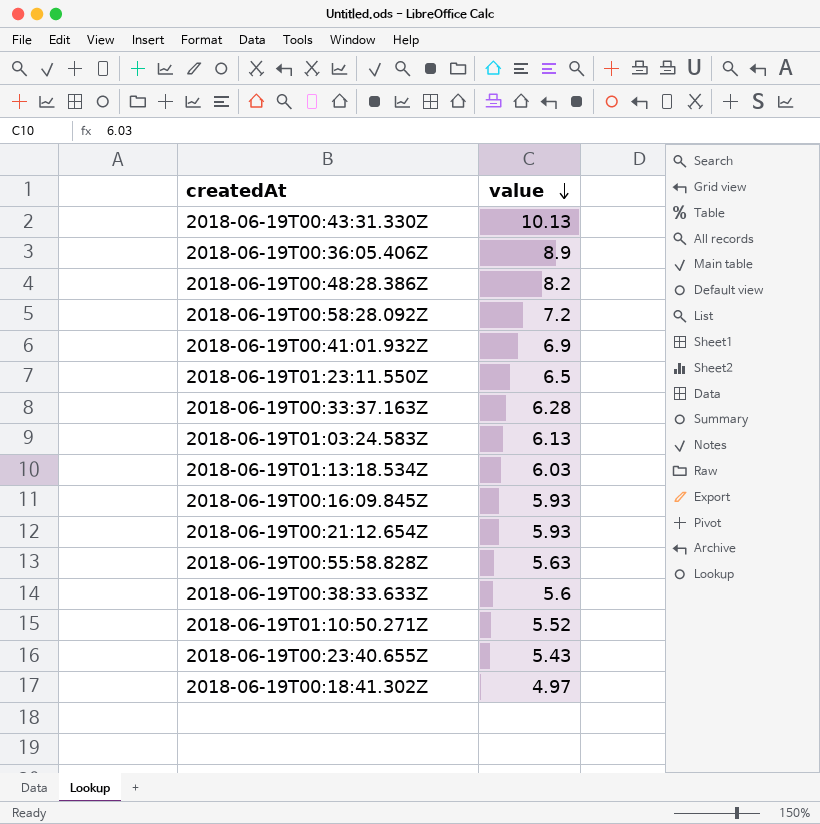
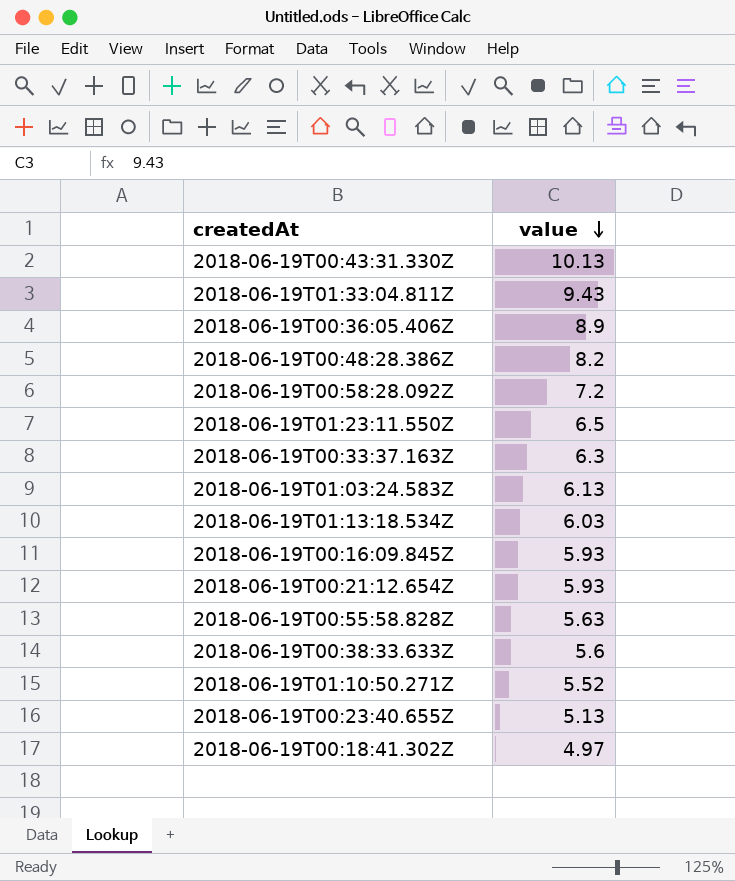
row 2018-06-19T00:41:01.932Z: 6.9 -> none
row 2018-06-19T01:33:04.811Z: none -> 9.43
2018-06-19T00:33:37.163Z | value: 6.28 -> 6.3
2018-06-19T00:23:40.655Z | value: 5.43 -> 5.13

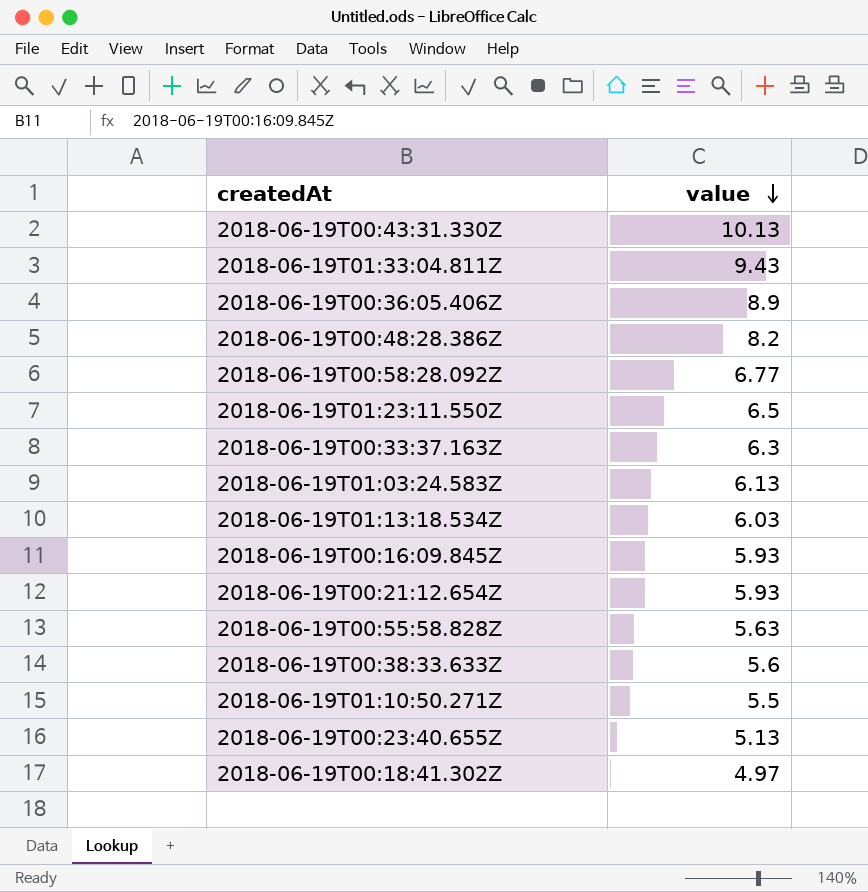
2018-06-19T00:58:28.092Z | value: 7.2 -> 6.77
2018-06-19T01:10:50.271Z | value: 5.52 -> 5.5

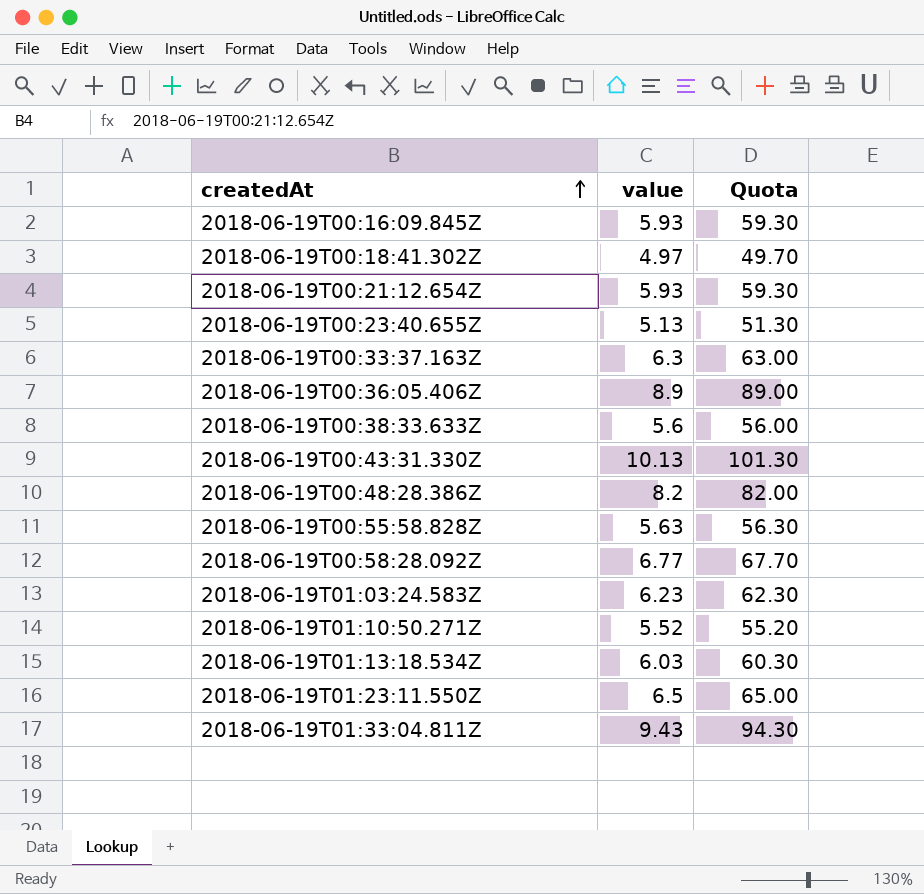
row order: value descending -> createdAt ascending
column Quota | formula: none -> [value] * 10
2018-06-19T01:03:24.583Z | value: 6.13 -> 6.23
2018-06-19T01:10:50.271Z | value: 5.5 -> 5.52

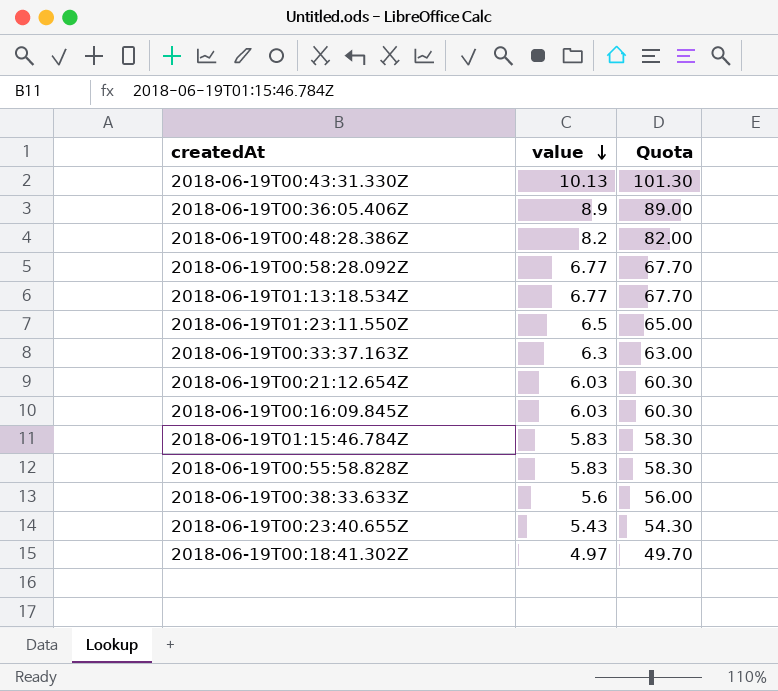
row order: createdAt ascending -> value descending
row 2018-06-19T01:03:24.583Z: 6.23 | 62.30 -> none
row 2018-06-19T01:10:50.271Z: 5.52 | 55.20 -> none
row 2018-06-19T01:33:04.811Z: 9.43 | 94.30 -> none
2018-06-19T01:13:18.534Z | value: 6.03 -> 6.77
2018-06-19T01:13:18.534Z | Quota: 60.30 -> 67.70
2018-06-19T00:21:12.654Z | value: 5.93 -> 6.03
2018-06-19T00:21:12.654Z | Quota: 59.30 -> 60.30
2018-06-19T00:16:09.845Z | value: 5.93 -> 6.03
2018-06-19T00:16:09.845Z | Quota: 59.30 -> 60.30
row 2018-06-19T01:15:46.784Z: none -> 5.83 | 58.30
2018-06-19T00:55:58.828Z | value: 5.63 -> 5.83
2018-06-19T00:55:58.828Z | Quota: 56.30 -> 58.30
2018-06-19T00:23:40.655Z | value: 5.13 -> 5.43
2018-06-19T00:23:40.655Z | Quota: 51.30 -> 54.30

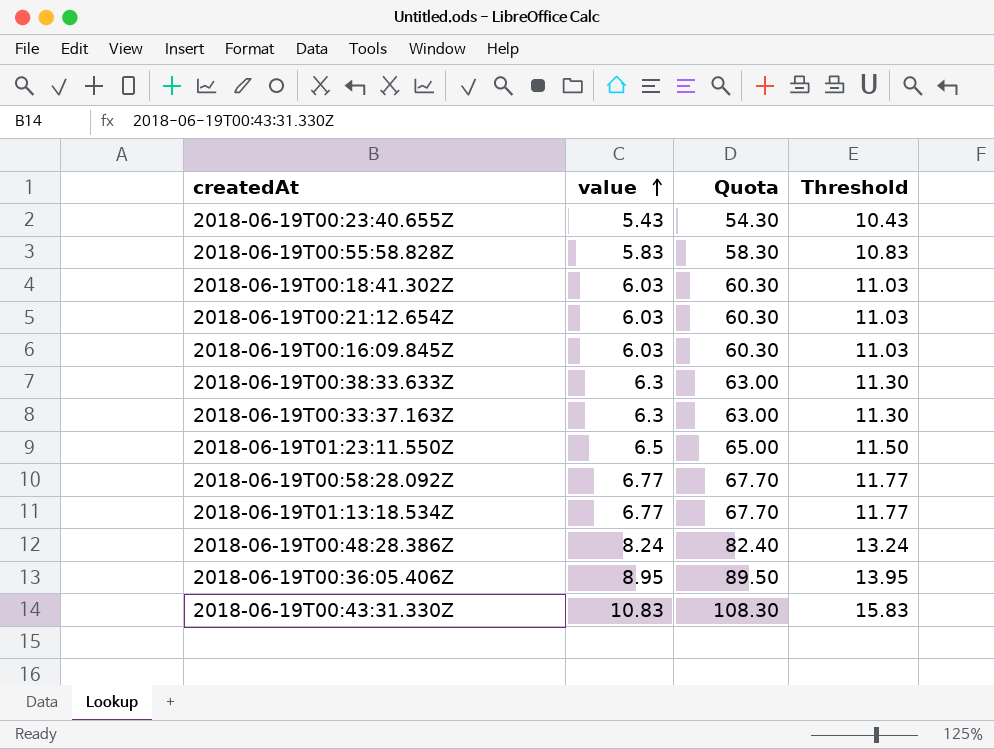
row order: value descending -> value ascending
column Threshold | formula: none -> [value] + 5
row 2018-06-19T01:15:46.784Z: 5.83 | 58.30 -> none
2018-06-19T00:18:41.302Z | value: 4.97 -> 6.03
2018-06-19T00:18:41.302Z | Quota: 49.70 -> 60.30
2018-06-19T00:38:33.633Z | value: 5.6 -> 6.3
2018-06-19T00:38:33.633Z | Quota: 56.00 -> 63.00
2018-06-19T00:48:28.386Z | value: 8.2 -> 8.24
2018-06-19T00:48:28.386Z | Quota: 82.00 -> 82.40
2018-06-19T00:36:05.406Z | value: 8.9 -> 8.95
2018-06-19T00:36:05.406Z | Quota: 89.00 -> 89.50
2018-06-19T00:43:31.330Z | value: 10.13 -> 10.83
2018-06-19T00:43:31.330Z | Quota: 101.30 -> 108.30

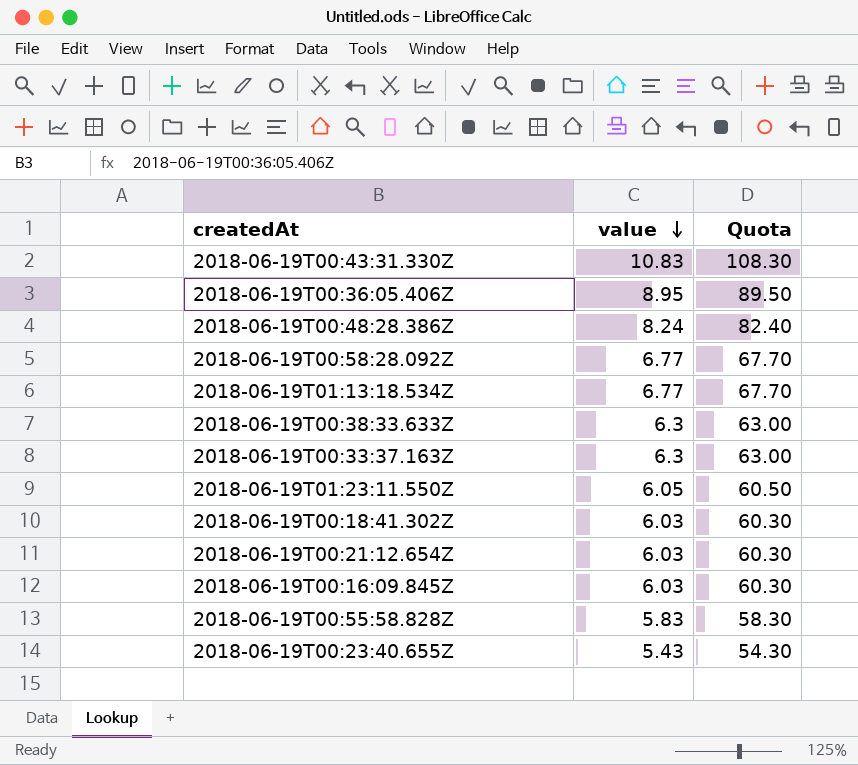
row order: value ascending -> value descending
column Threshold | formula: [value] + 5 -> none
2018-06-19T01:23:11.550Z | value: 6.5 -> 6.05
2018-06-19T01:23:11.550Z | Quota: 65.00 -> 60.50

